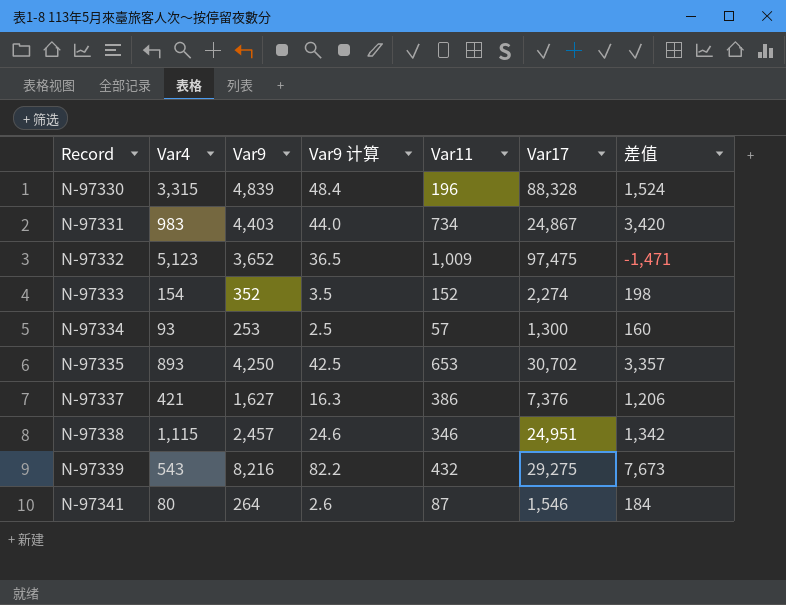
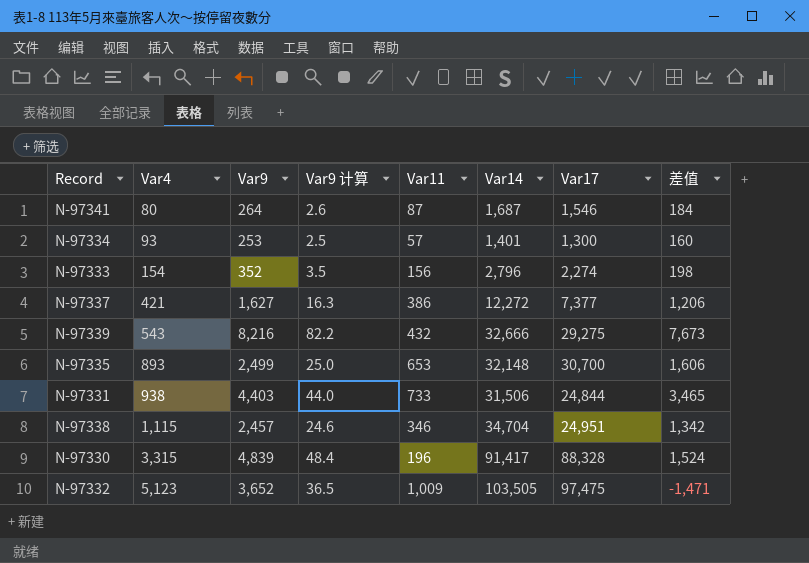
row order: Record ascending -> Var4 ascending
column Var14 | position: none -> 6
N-97333 | Var11: 152 -> 156
N-97337 | Var17: 7,376 -> 7,377
N-97335 | Var9: 4,250 -> 2,499
N-97335 | Var9 计算: 42.5 -> 25.0
N-97335 | Var17: 30,702 -> 30,700
N-97335 | 差值: 3,357 -> 1,606
N-97331 | Var4: 983 -> 938
N-97331 | Var11: 734 -> 733
N-97331 | Var17: 24,867 -> 24,844
N-97331 | 差值: 3,420 -> 3,465

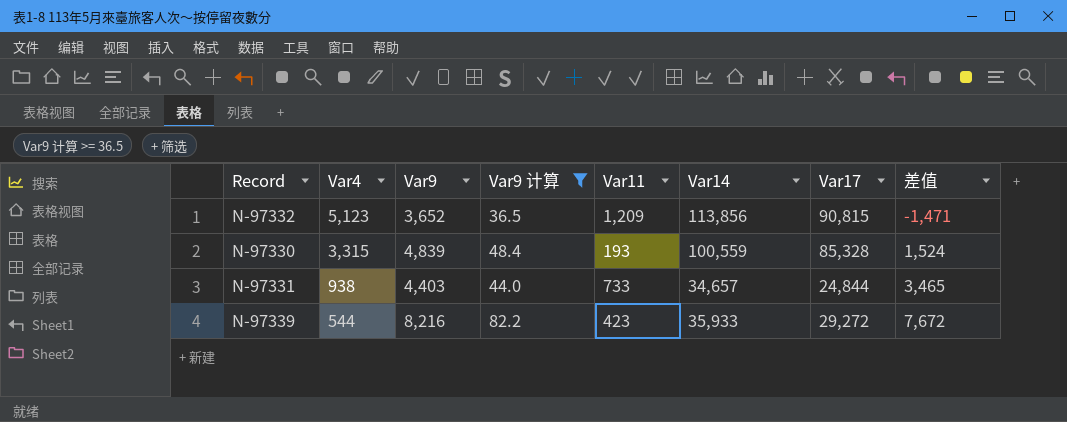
filter: none -> Var9 计算 >= 36.5
row order: Var4 ascending -> Var4 descending
N-97332 | Var11: 1,009 -> 1,209
N-97332 | Var14: 103,505 -> 113,856
N-97332 | Var17: 97,475 -> 90,815
N-97330 | Var11: 196 -> 193
N-97330 | Var14: 91,417 -> 100,559
N-97330 | Var17: 88,328 -> 85,328
N-97331 | Var14: 31,506 -> 34,657
N-97339 | Var4: 543 -> 544
N-97339 | Var11: 432 -> 423
N-97339 | Var14: 32,666 -> 35,933
N-97339 | Var17: 29,275 -> 29,272
N-97339 | 差值: 7,673 -> 7,672

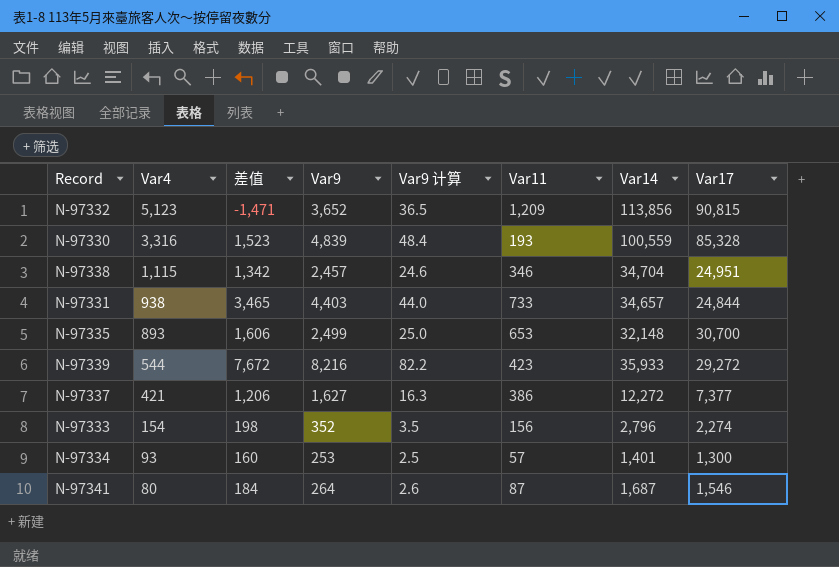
filter: Var9 计算 >= 36.5 -> none
column 差值 | position: 8 -> 3
N-97330 | Var4: 3,315 -> 3,316
N-97330 | 差值: 1,524 -> 1,523

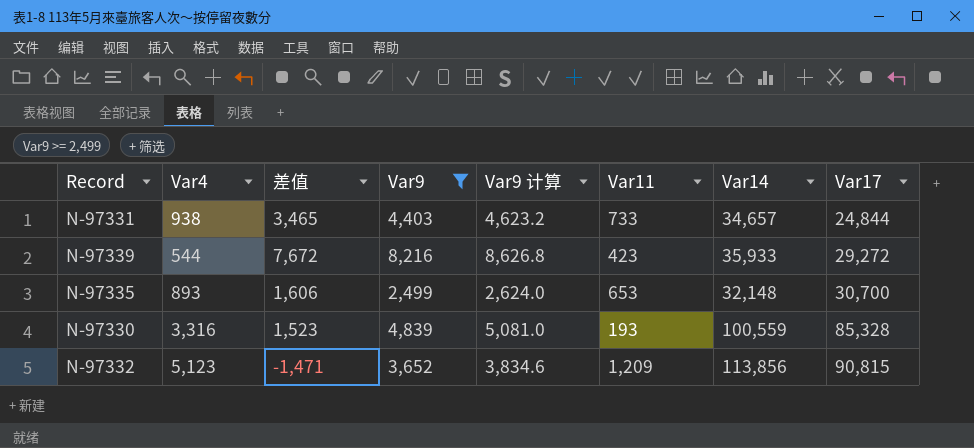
filter: none -> Var9 >= 2,499
row order: Var4 descending -> Var17 ascending
column Var9 计算 | formula: [Var9] * 0.01 -> [Var9] * 1.05

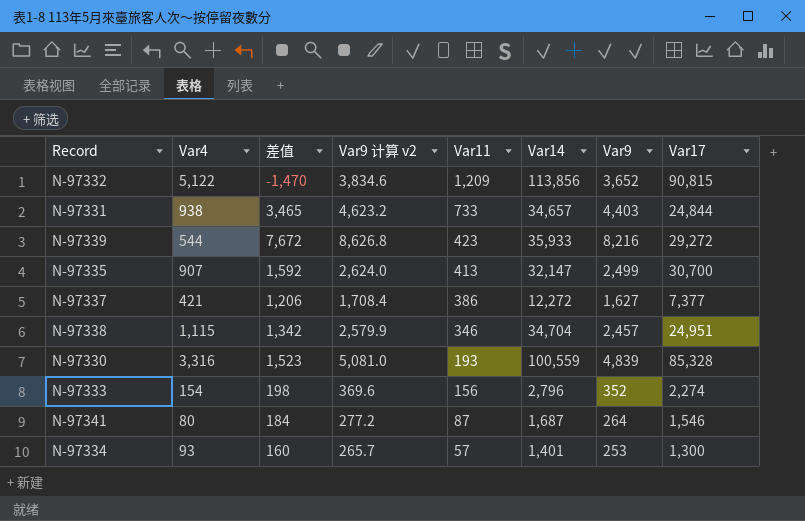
filter: Var9 >= 2,499 -> none
row order: Var17 ascending -> Var11 descending
column name: Var9 计算 -> Var9 计算 v2
column Var9 | position: 4 -> 7
N-97332 | Var4: 5,123 -> 5,122
N-97332 | 差值: -1,471 -> -1,470
N-97335 | Var4: 893 -> 907
N-97335 | 差值: 1,606 -> 1,592
N-97335 | Var11: 653 -> 413
N-97335 | Var14: 32,148 -> 32,147

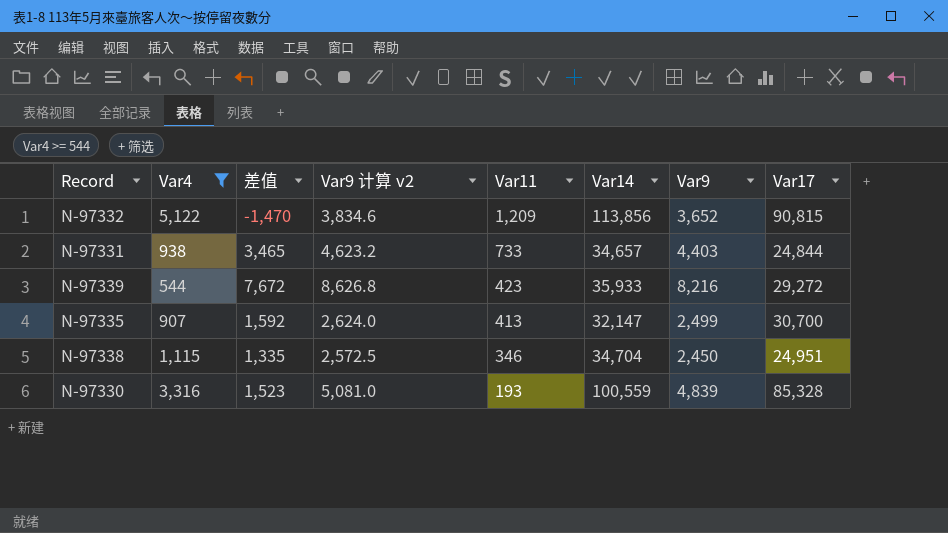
filter: none -> Var4 >= 544
N-97338 | 差值: 1,342 -> 1,335
N-97338 | Var9 计算 v2: 2,579.9 -> 2,572.5
N-97338 | Var9: 2,457 -> 2,450

